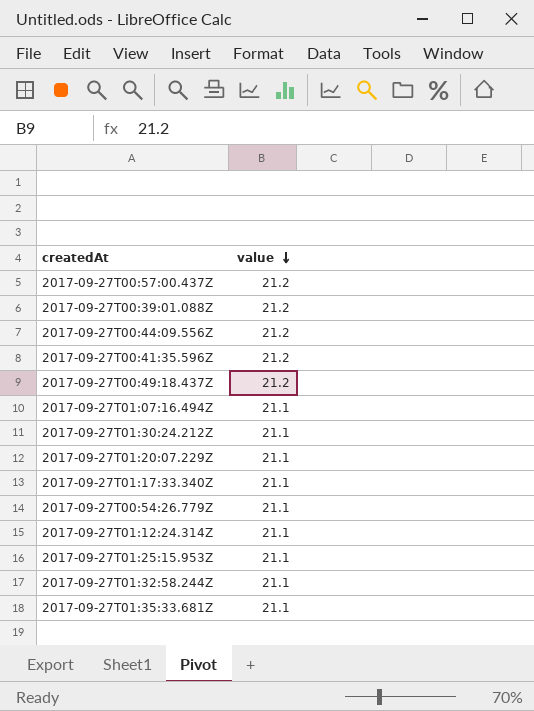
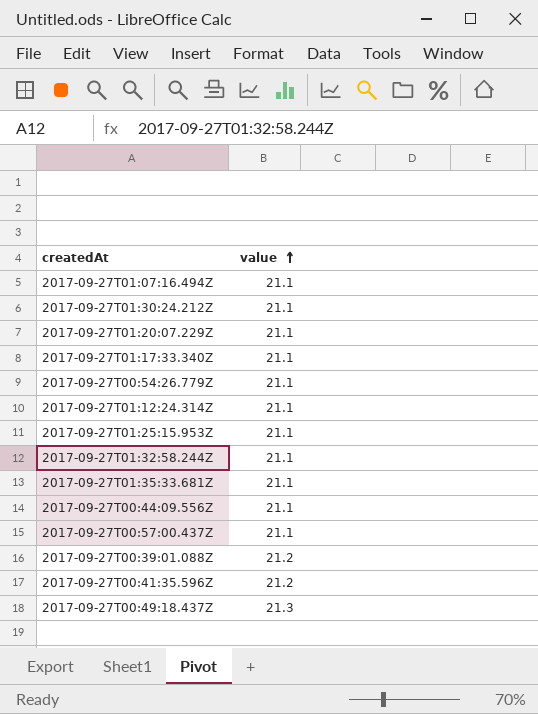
row order: value descending -> value ascending
2017-09-27T00:44:09.556Z | value: 21.2 -> 21.1
2017-09-27T00:57:00.437Z | value: 21.2 -> 21.1
2017-09-27T00:49:18.437Z | value: 21.2 -> 21.3

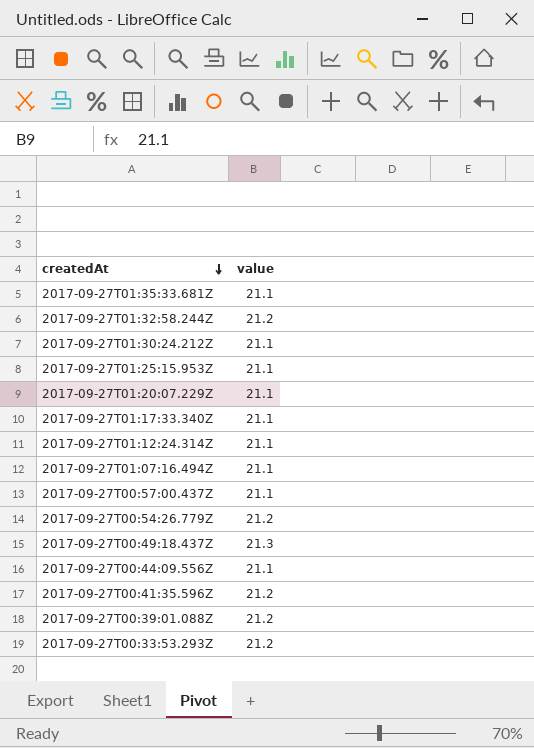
row order: value ascending -> createdAt descending
2017-09-27T01:32:58.244Z | value: 21.1 -> 21.2
2017-09-27T00:54:26.779Z | value: 21.1 -> 21.2
row 2017-09-27T00:33:53.293Z: none -> 21.2

